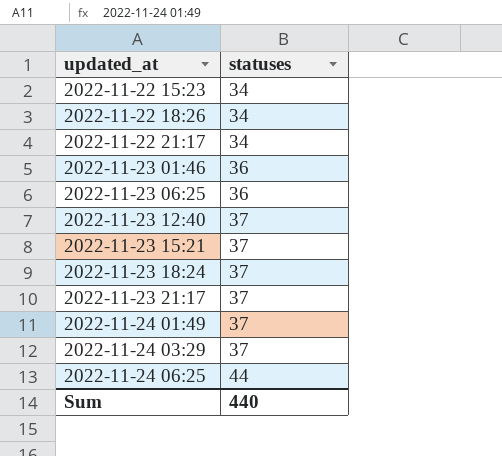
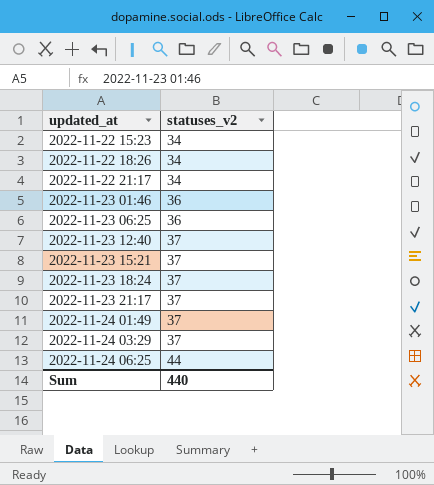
column name: statuses -> statuses_v2

